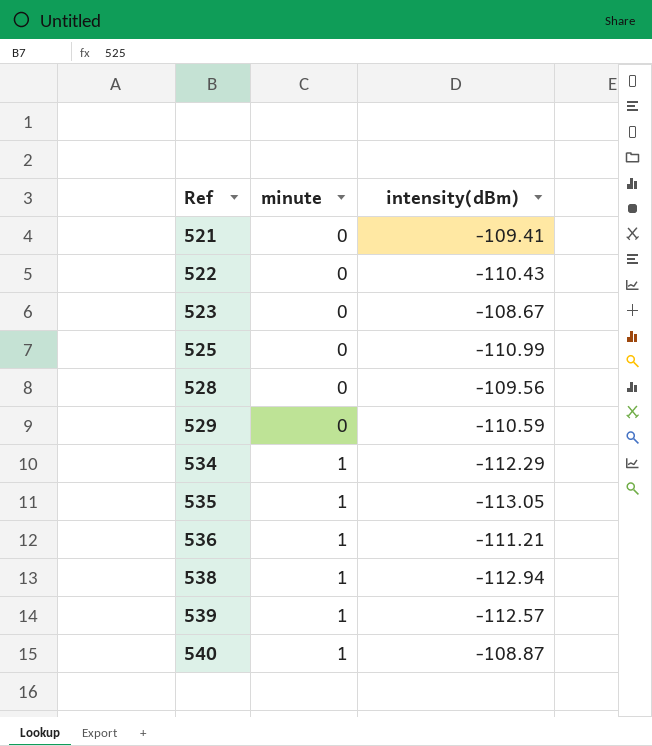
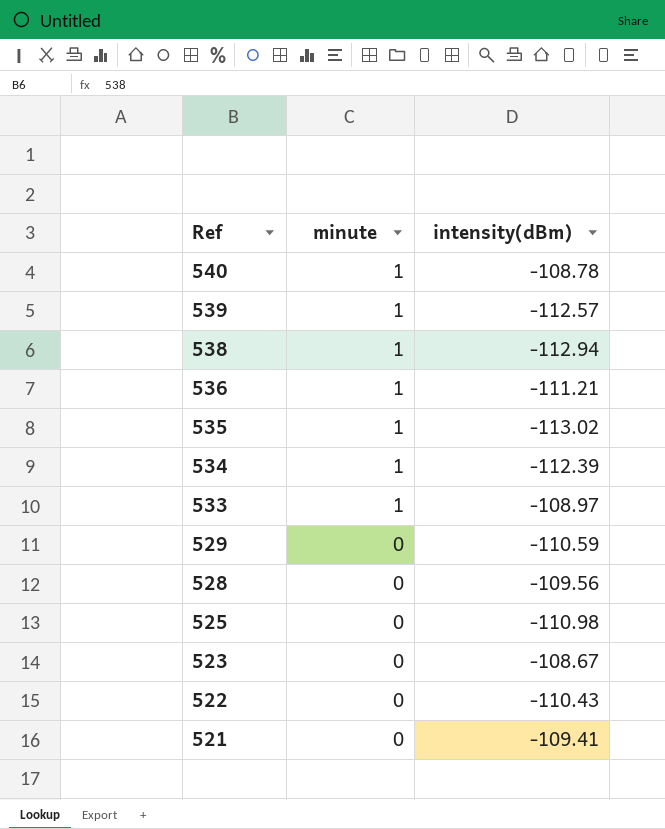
row order: Ref ascending -> Ref descending
540 | intensity(dBm): -108.87 -> -108.78
535 | intensity(dBm): -113.05 -> -113.02
534 | intensity(dBm): -112.29 -> -112.39
row 533: none -> 1 | -108.97
525 | intensity(dBm): -110.99 -> -110.98

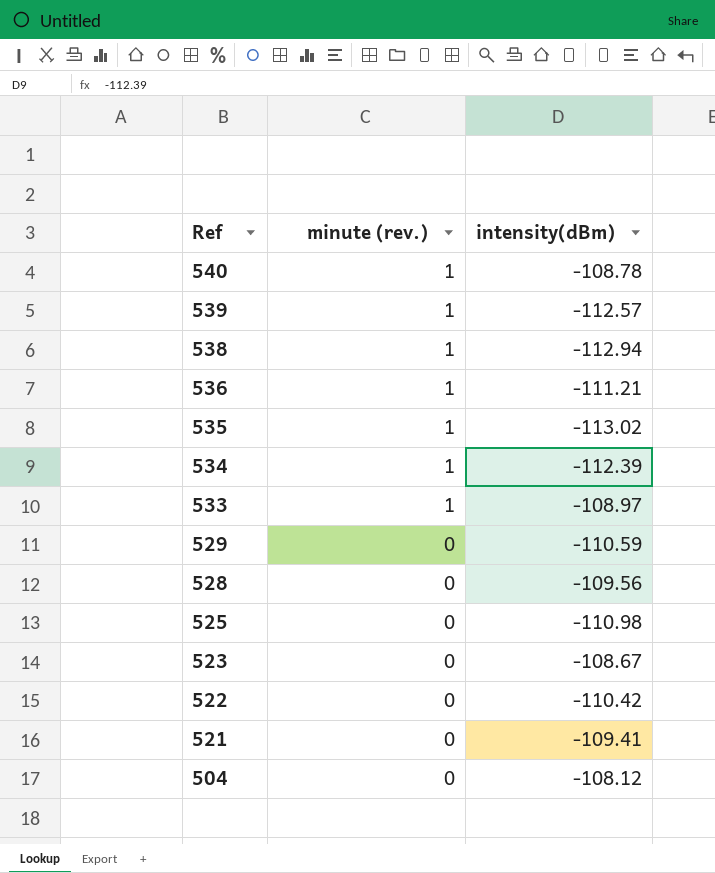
column name: minute -> minute (rev.)
522 | intensity(dBm): -110.43 -> -110.42
row 504: none -> 0 | -108.12

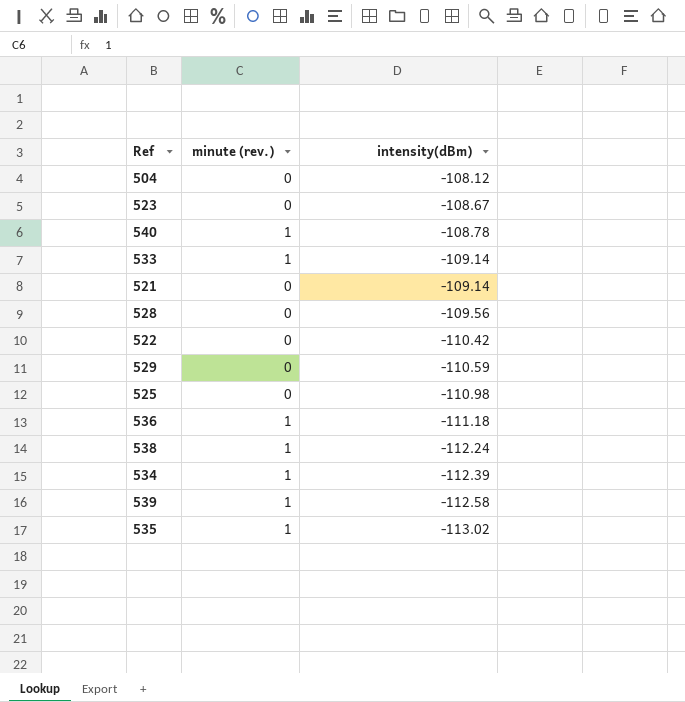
row order: Ref descending -> intensity(dBm) descending
533 | intensity(dBm): -108.97 -> -109.14
521 | intensity(dBm): -109.41 -> -109.14
536 | intensity(dBm): -111.21 -> -111.18
538 | intensity(dBm): -112.94 -> -112.24
539 | intensity(dBm): -112.57 -> -112.58

